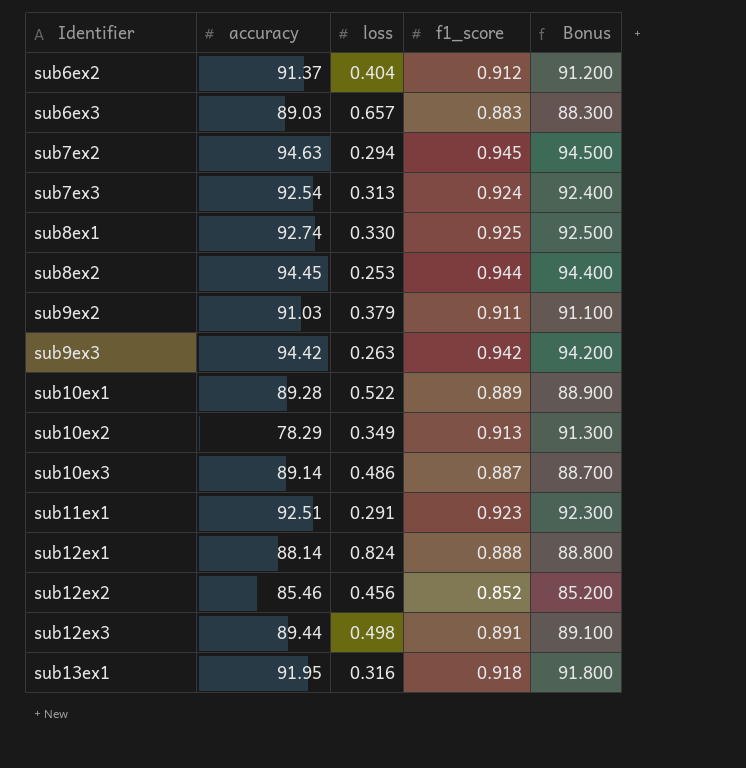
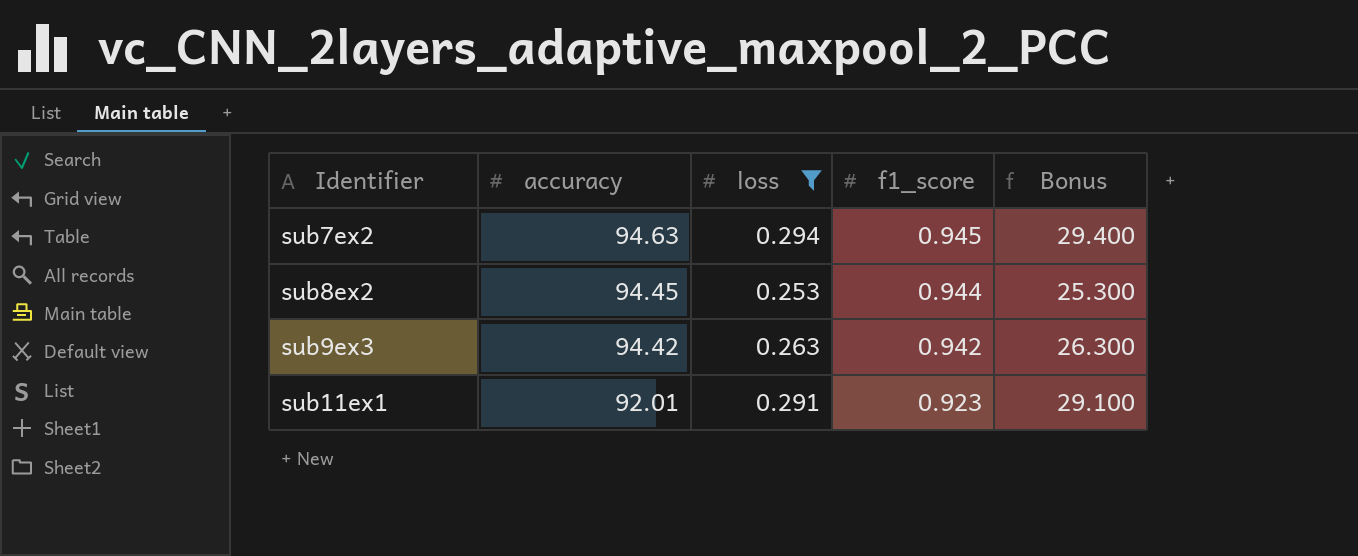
filter: none -> loss <= 0.294
column Bonus | formula: [f1_score] * 100 -> [loss] * 100
sub11ex1 | accuracy: 92.51 -> 92.01

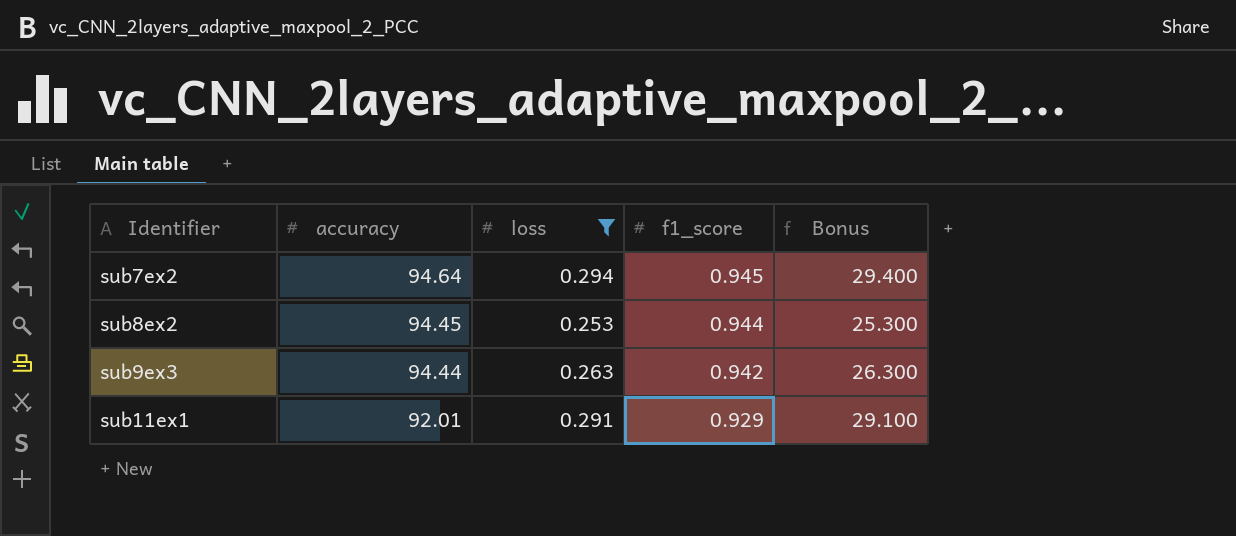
sub7ex2 | accuracy: 94.63 -> 94.64
sub9ex3 | accuracy: 94.42 -> 94.44
sub11ex1 | f1_score: 0.923 -> 0.929

